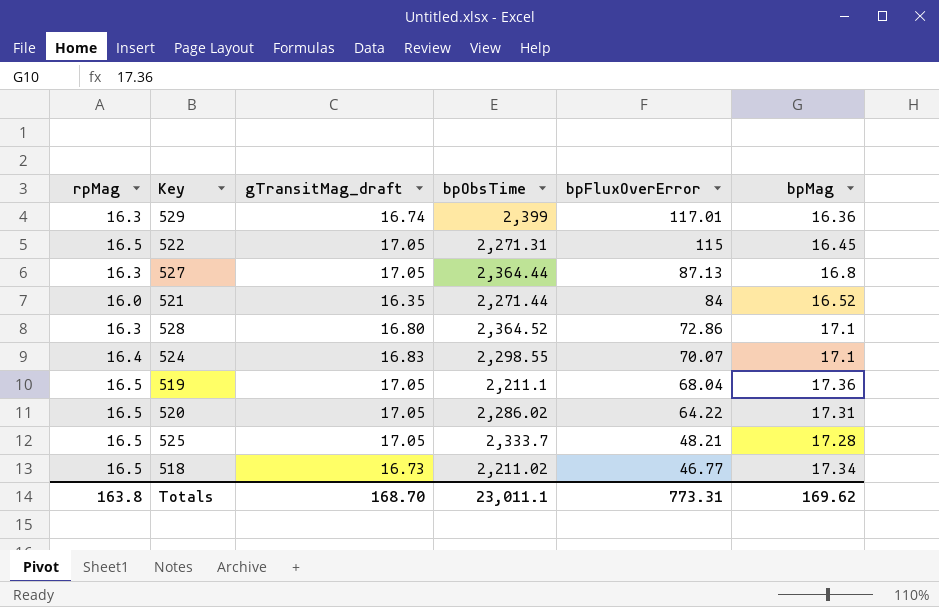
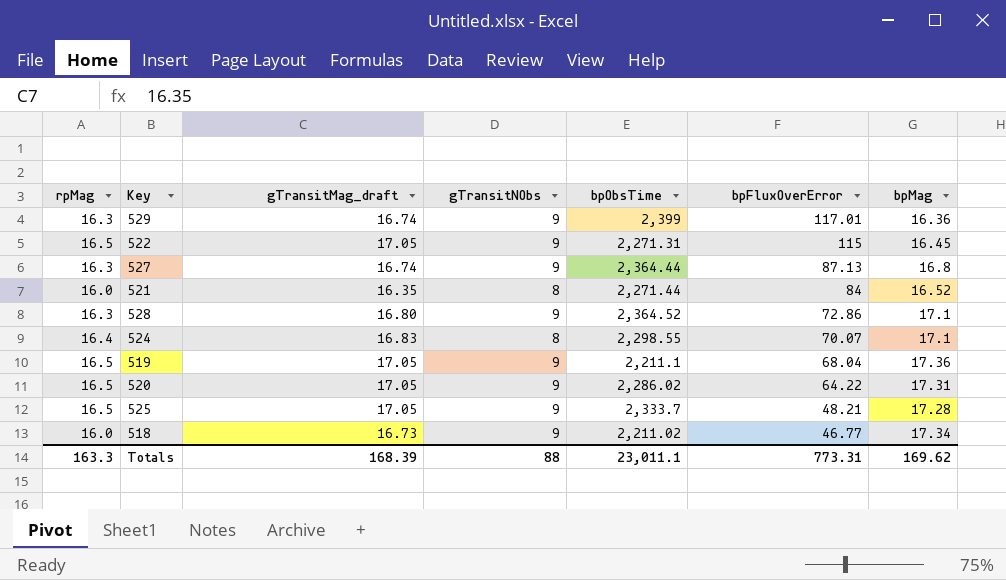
column gTransitNObs | position: none -> 4
527 | gTransitMag_draft: 17.05 -> 16.74
518 | rpMag: 16.5 -> 16.0
Totals | rpMag: 163.8 -> 163.3
Totals | gTransitMag_draft: 168.70 -> 168.39

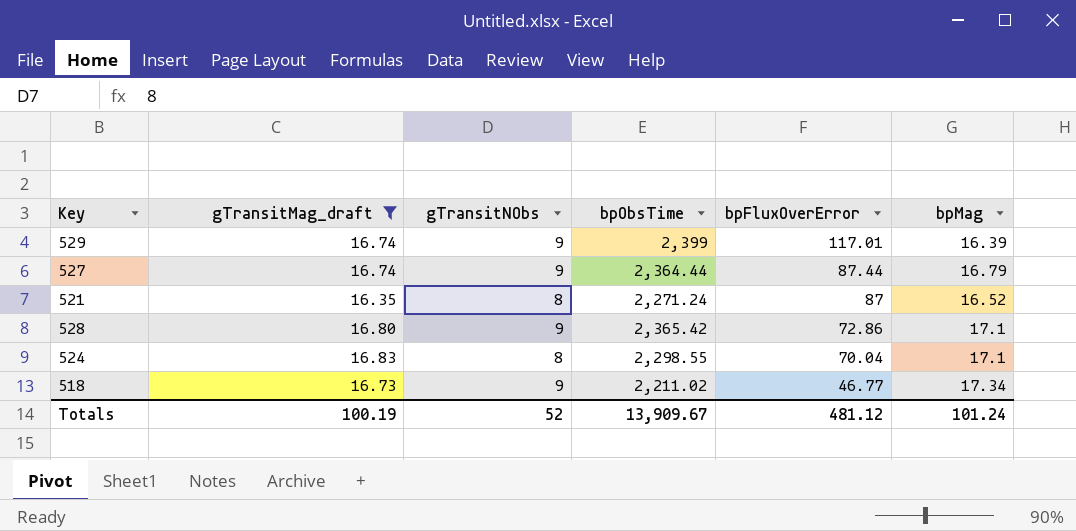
filter: none -> gTransitMag_draft != 17.05
column rpMag | position: 1 -> none
529 | bpMag: 16.36 -> 16.39
527 | bpFluxOverError: 87.13 -> 87.44
527 | bpMag: 16.8 -> 16.79
521 | bpObsTime: 2,271.44 -> 2,271.24
521 | bpFluxOverError: 84 -> 87
528 | bpObsTime: 2,364.52 -> 2,365.42
524 | bpFluxOverError: 70.07 -> 70.04
Totals | gTransitMag_draft: 168.39 -> 100.19
Totals | gTransitNObs: 88 -> 52
Totals | bpObsTime: 23,011.1 -> 13,909.67
Totals | bpFluxOverError: 773.31 -> 481.12
Totals | bpMag: 169.62 -> 101.24

